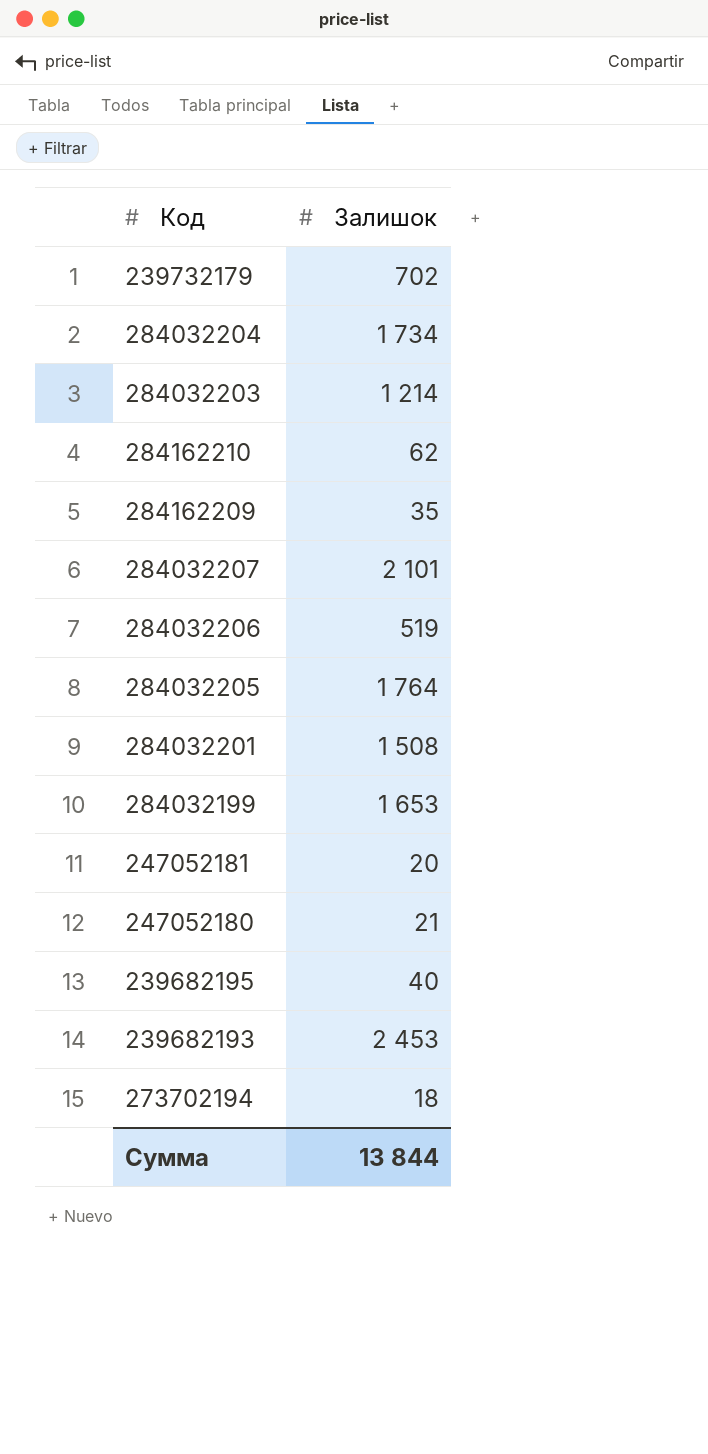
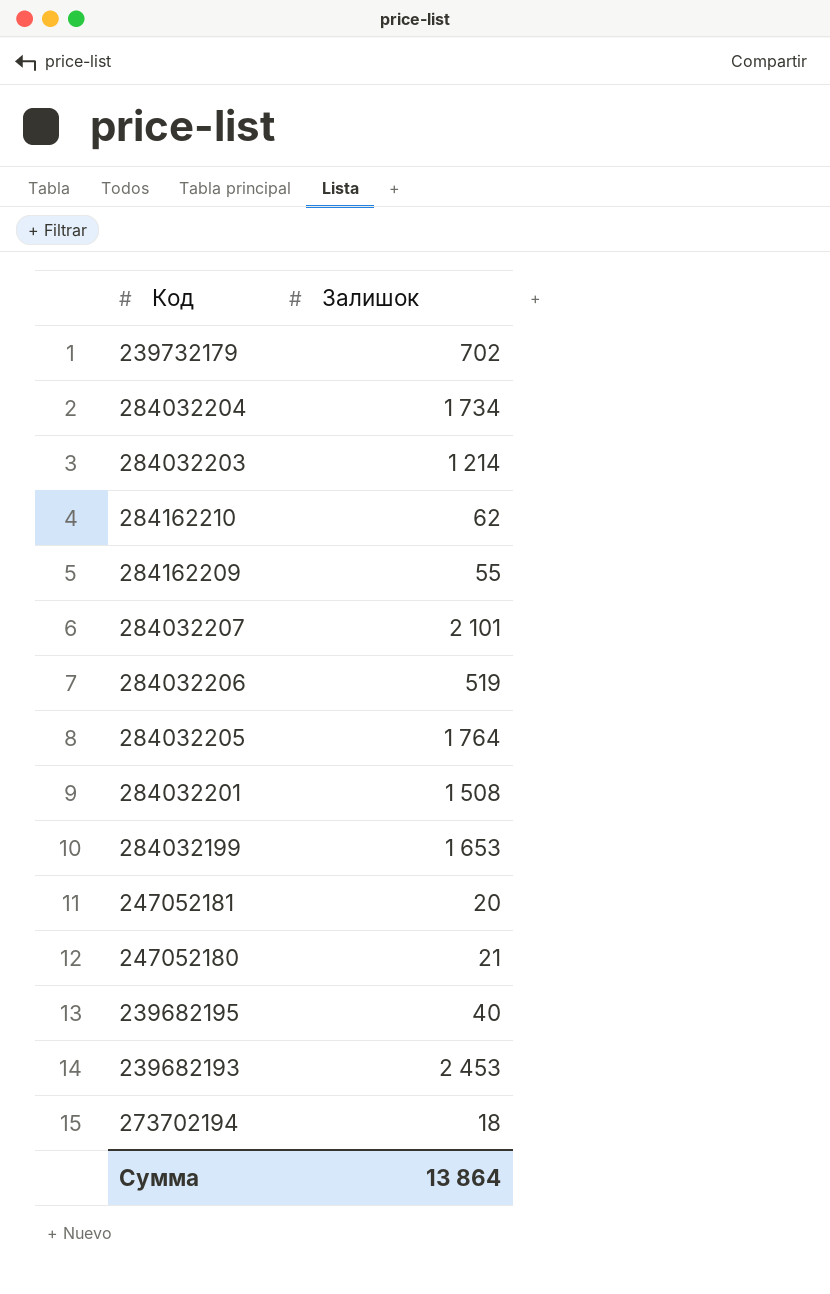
284162209 | Залишок: 35 -> 55
Сумма | Залишок: 13 844 -> 13 864

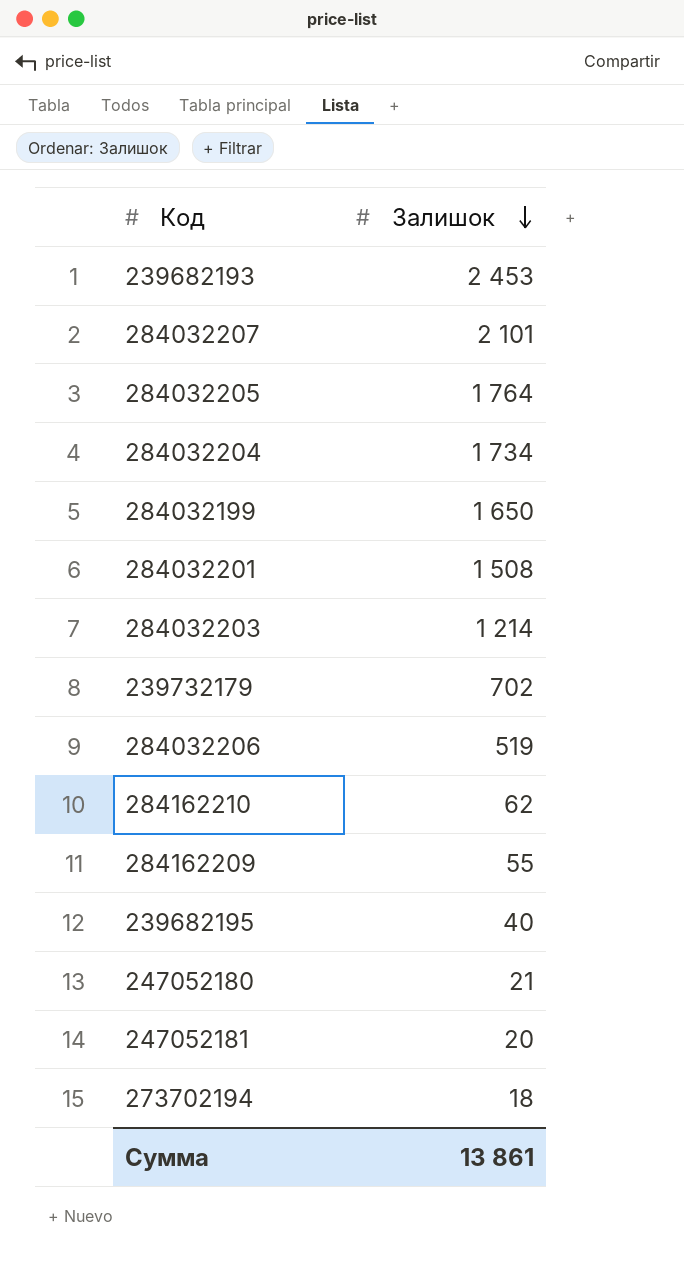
row order: none -> Залишок descending
284032199 | Залишок: 1 653 -> 1 650
Сумма | Залишок: 13 864 -> 13 861

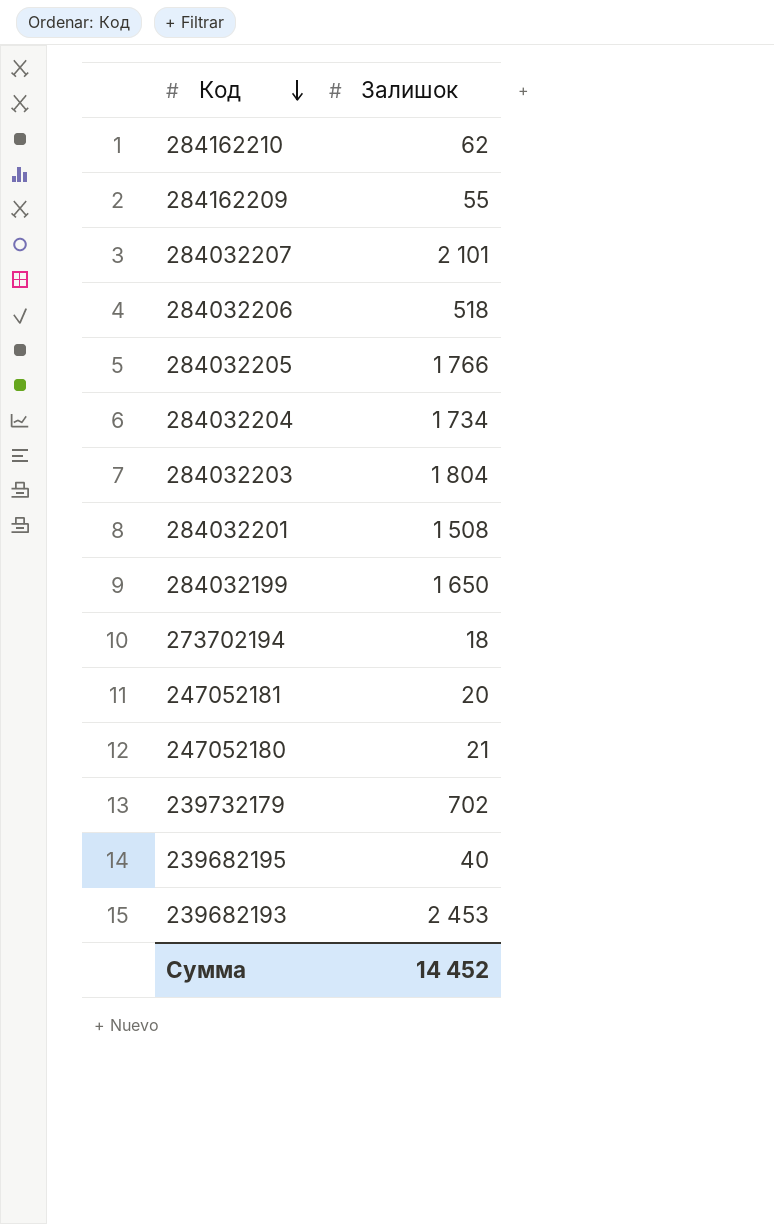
row order: Залишок descending -> Код descending
284032206 | Залишок: 519 -> 518
284032205 | Залишок: 1 764 -> 1 766
284032203 | Залишок: 1 214 -> 1 804
Сумма | Залишок: 13 861 -> 14 452

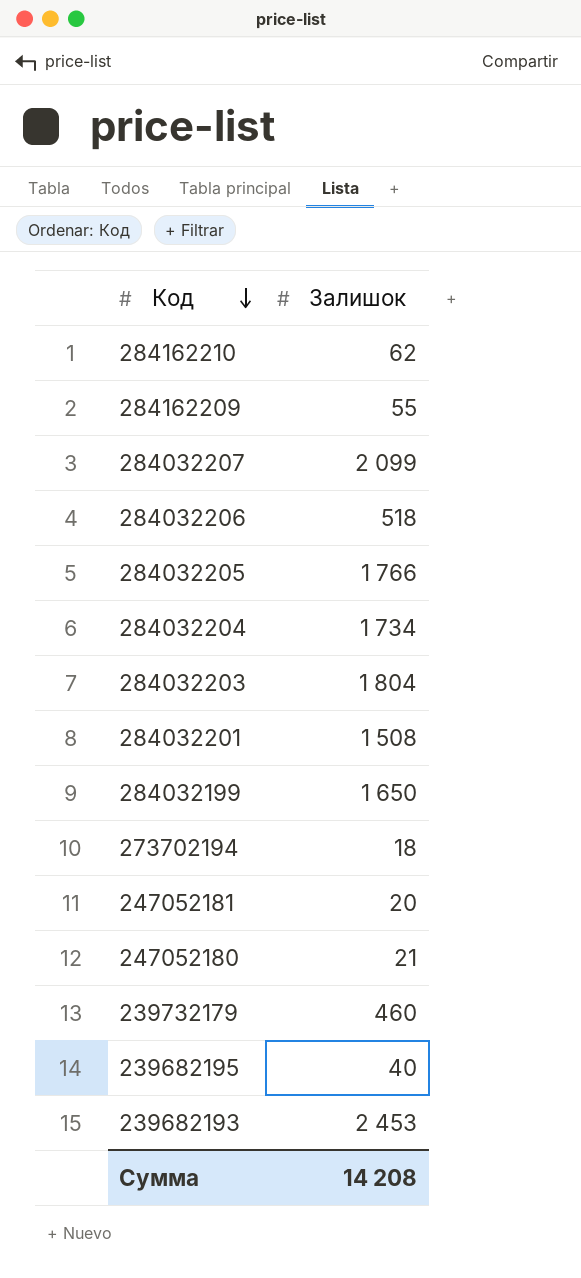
284032207 | Залишок: 2 101 -> 2 099
239732179 | Залишок: 702 -> 460
Сумма | Залишок: 14 452 -> 14 208

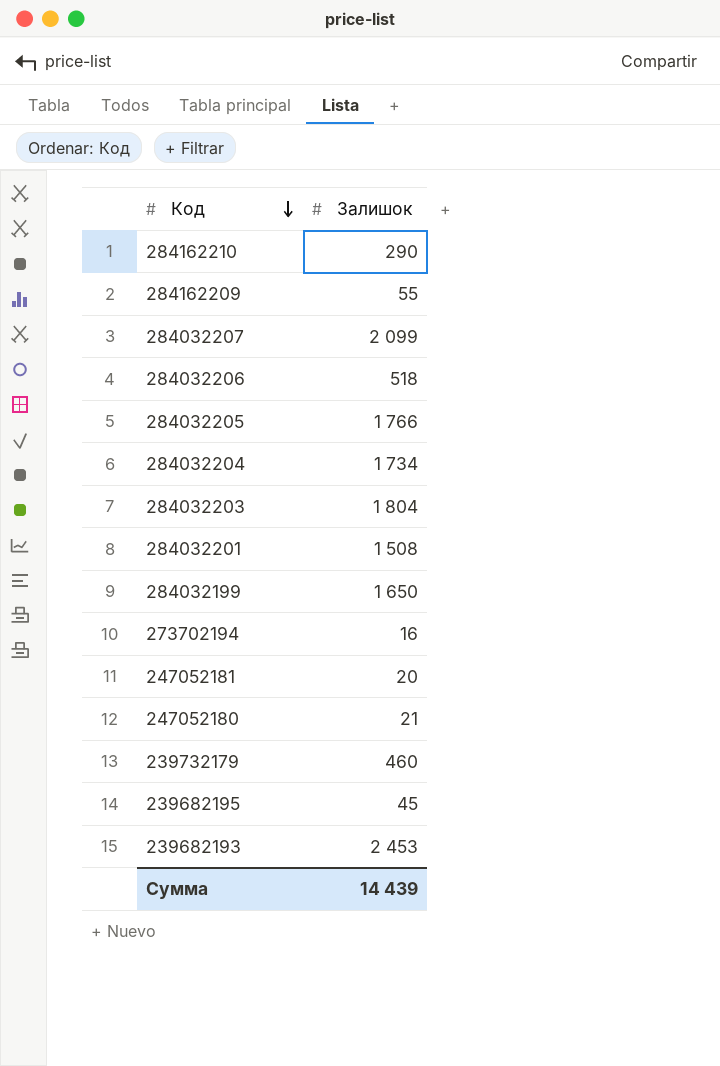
284162210 | Залишок: 62 -> 290
273702194 | Залишок: 18 -> 16
239682195 | Залишок: 40 -> 45
Сумма | Залишок: 14 208 -> 14 439

